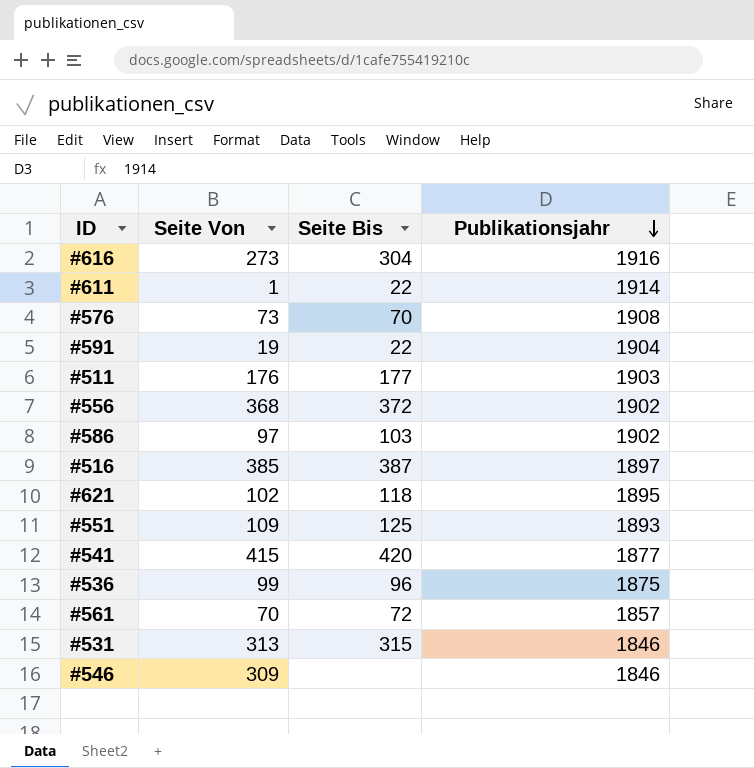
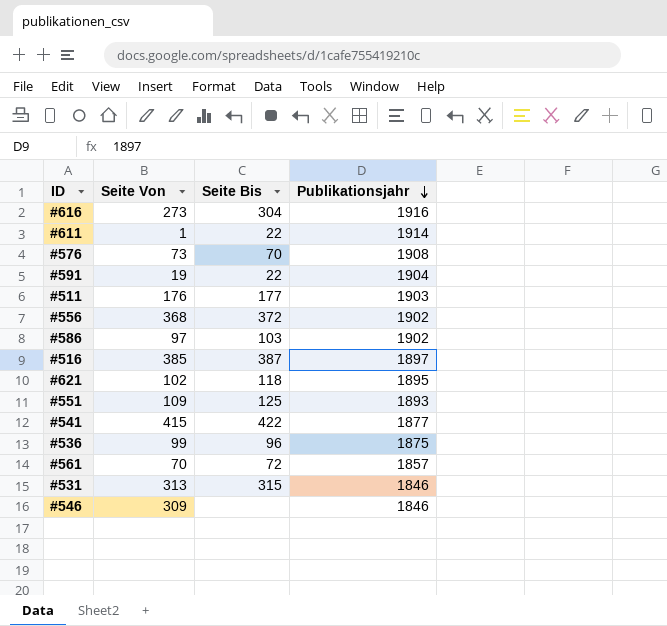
#541 | Seite Bis: 420 -> 422

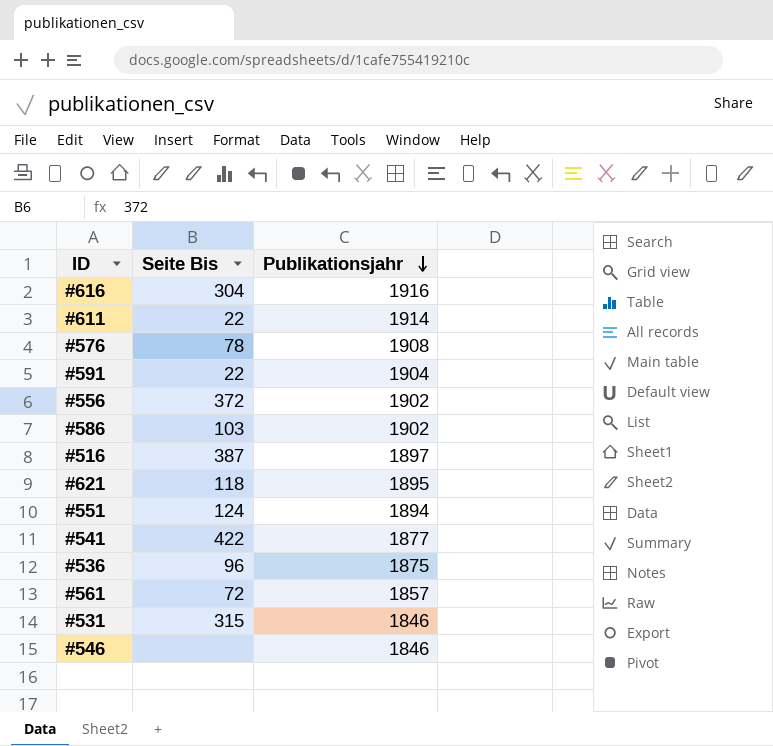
column Seite Von | position: 2 -> none
row #511: 176 | 177 | 1903 -> none
#576 | Seite Bis: 70 -> 78
#551 | Seite Bis: 125 -> 124
#551 | Publikationsjahr: 1893 -> 1894

